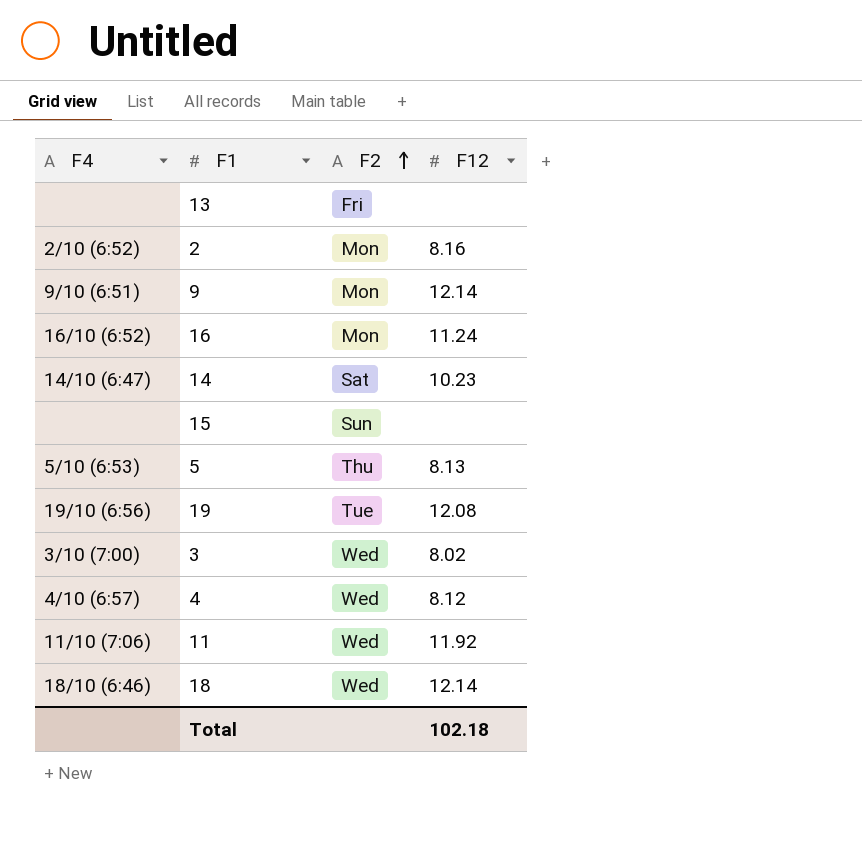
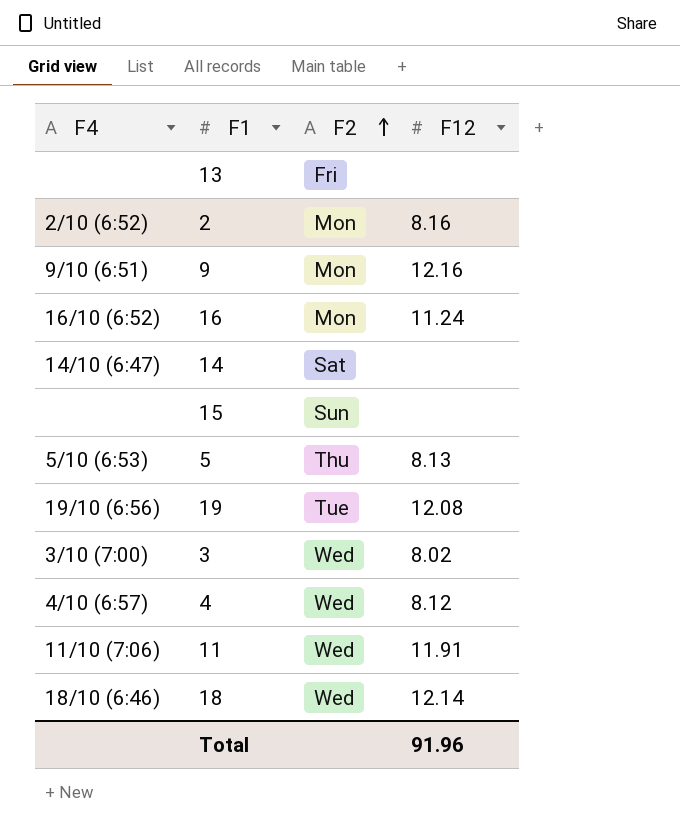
9 | F12: 12.14 -> 12.16
14 | F12: 10.23 -> none
11 | F12: 11.92 -> 11.91
Total | F12: 102.18 -> 91.96

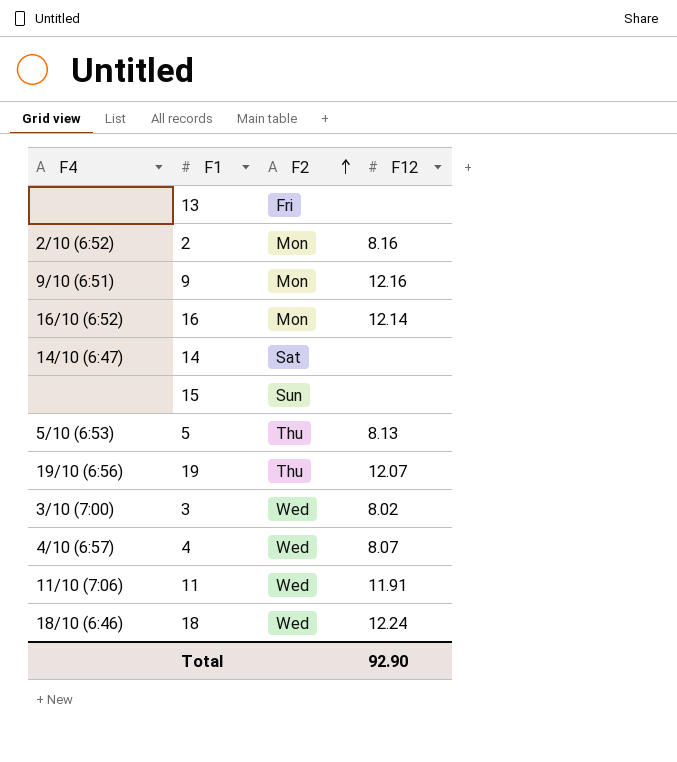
16 | F12: 11.24 -> 12.14
19 | F2: Tue -> Thu
19 | F12: 12.08 -> 12.07
4 | F12: 8.12 -> 8.07
18 | F12: 12.14 -> 12.24
Total | F12: 91.96 -> 92.90

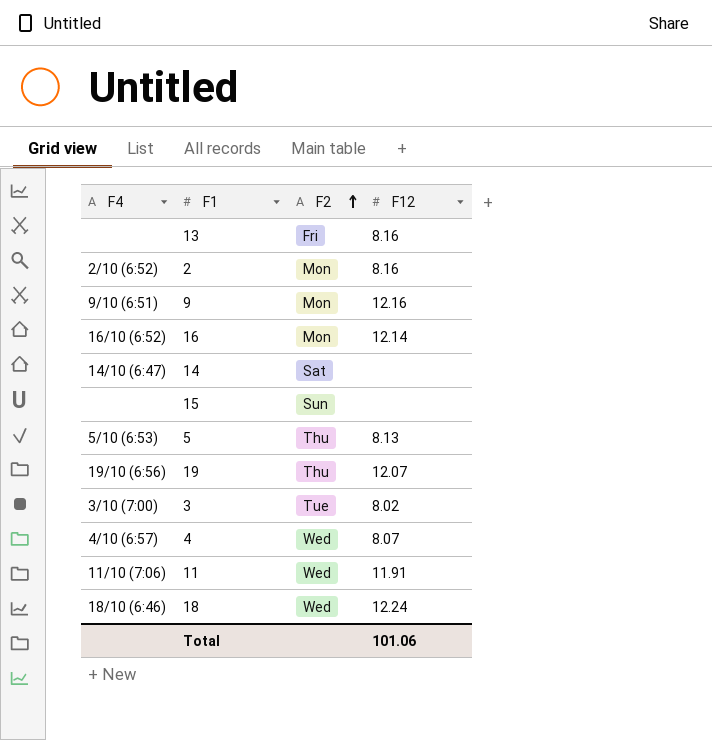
13 | F12: none -> 8.16
3 | F2: Wed -> Tue
Total | F12: 92.90 -> 101.06

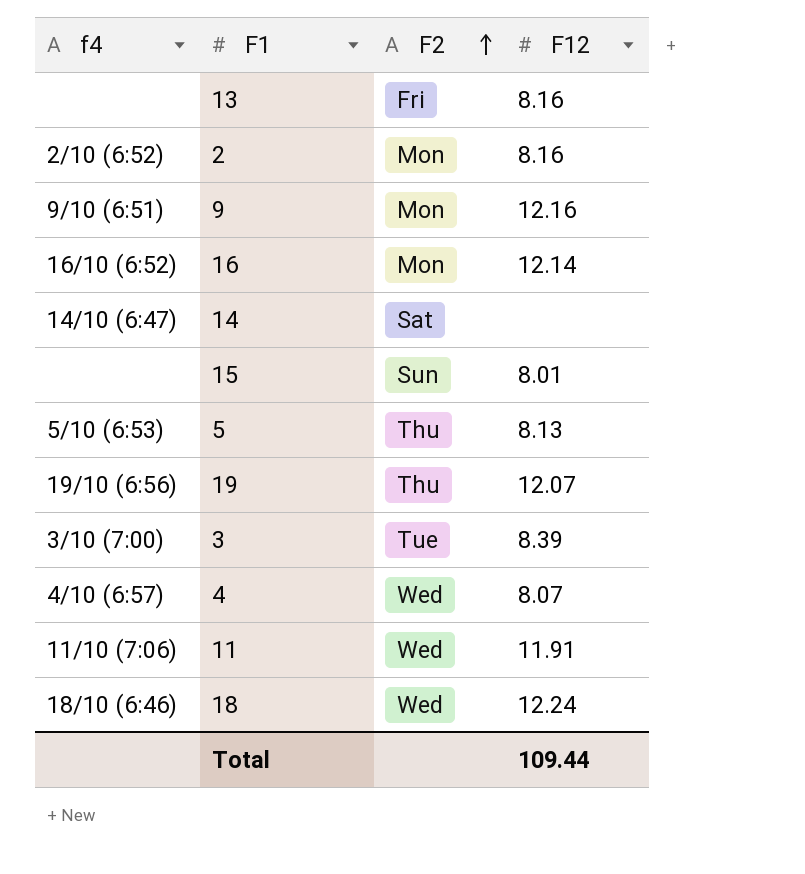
column name: F4 -> f4
15 | F12: none -> 8.01
3 | F12: 8.02 -> 8.39
Total | F12: 101.06 -> 109.44

